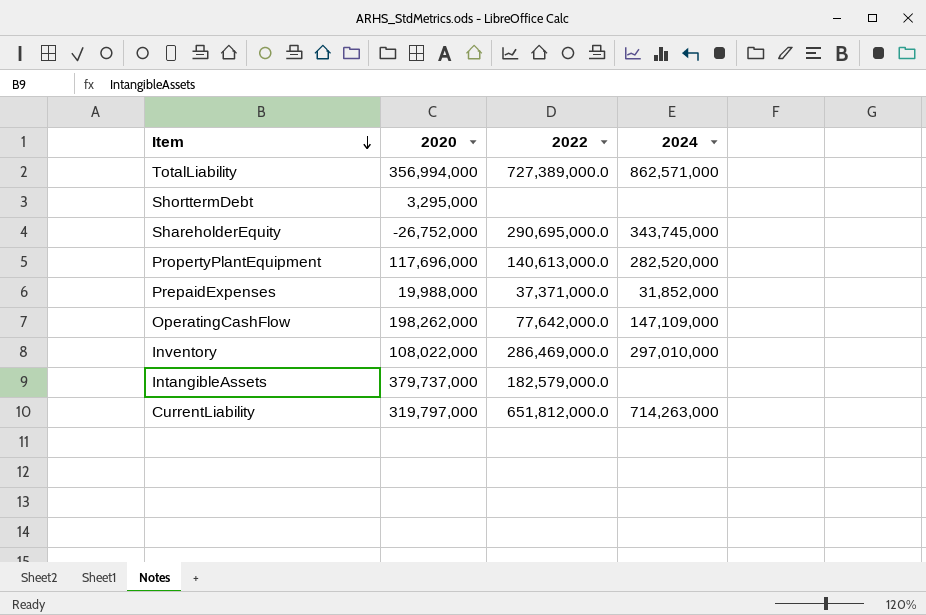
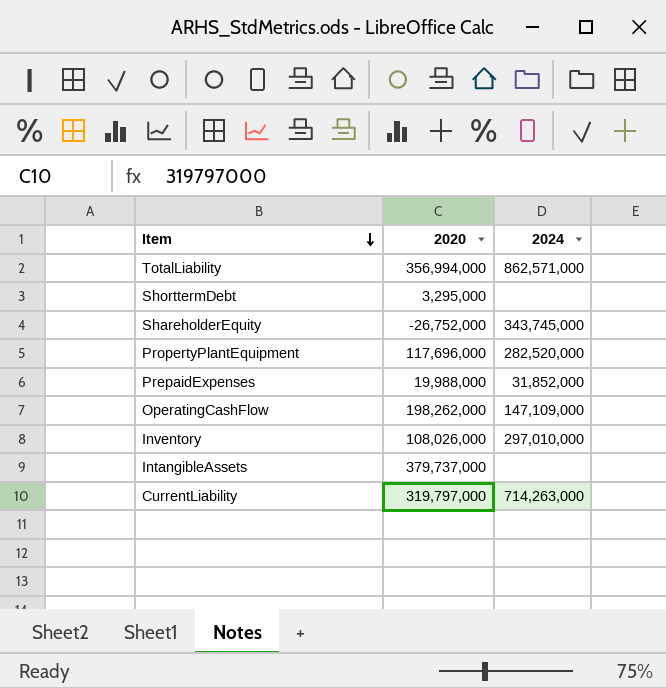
column 2022 | position: 3 -> none
Inventory | 2020: 108,022,000 -> 108,026,000

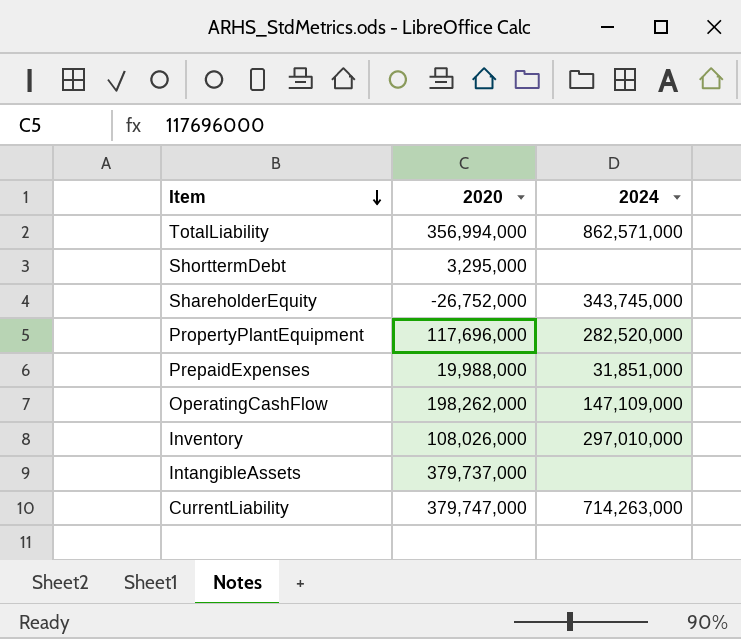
PrepaidExpenses | 2024: 31,852,000 -> 31,851,000
CurrentLiability | 2020: 319,797,000 -> 379,747,000

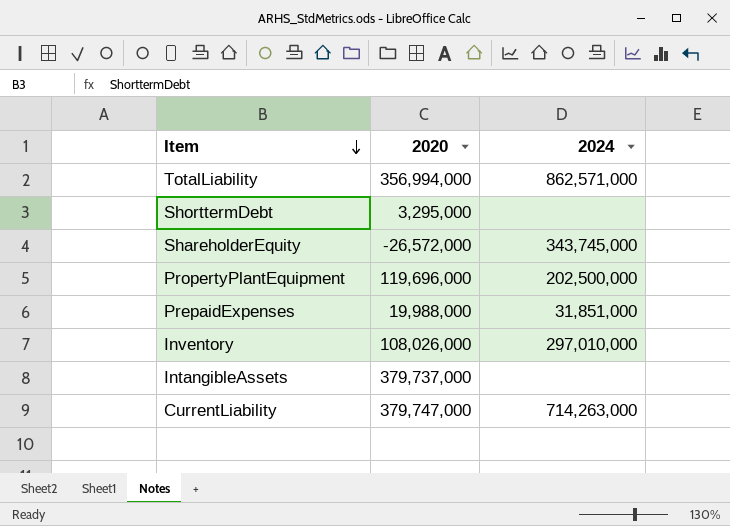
row OperatingCashFlow: 198,262,000 | 147,109,000 -> none
ShareholderEquity | 2020: -26,752,000 -> -26,572,000
PropertyPlantEquipment | 2020: 117,696,000 -> 119,696,000
PropertyPlantEquipment | 2024: 282,520,000 -> 202,500,000

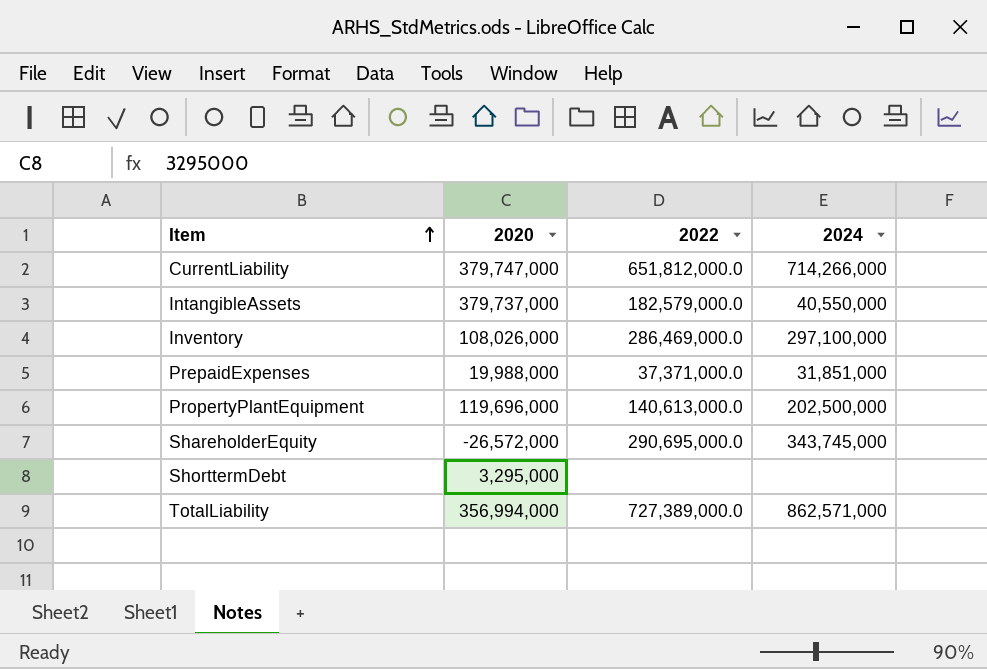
row order: Item descending -> Item ascending
column 2022 | position: none -> 3
CurrentLiability | 2024: 714,263,000 -> 714,266,000
IntangibleAssets | 2024: none -> 40,550,000
Inventory | 2024: 297,010,000 -> 297,100,000

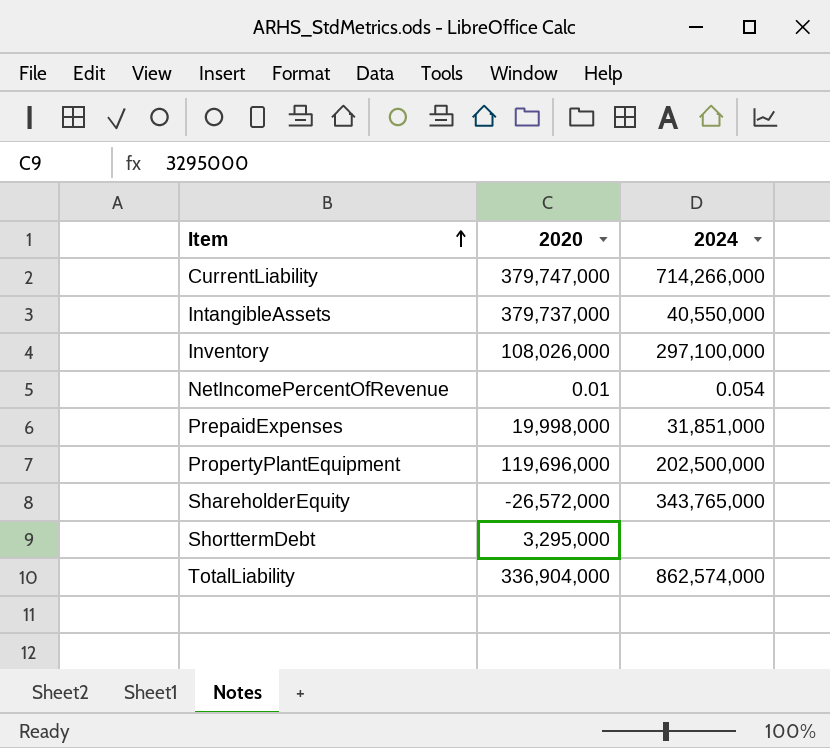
column 2022 | position: 3 -> none
row NetIncomePercentOfRevenue: none -> 0.01 | 0.054
PrepaidExpenses | 2020: 19,988,000 -> 19,998,000
ShareholderEquity | 2024: 343,745,000 -> 343,765,000
TotalLiability | 2020: 356,994,000 -> 336,904,000
TotalLiability | 2024: 862,571,000 -> 862,574,000

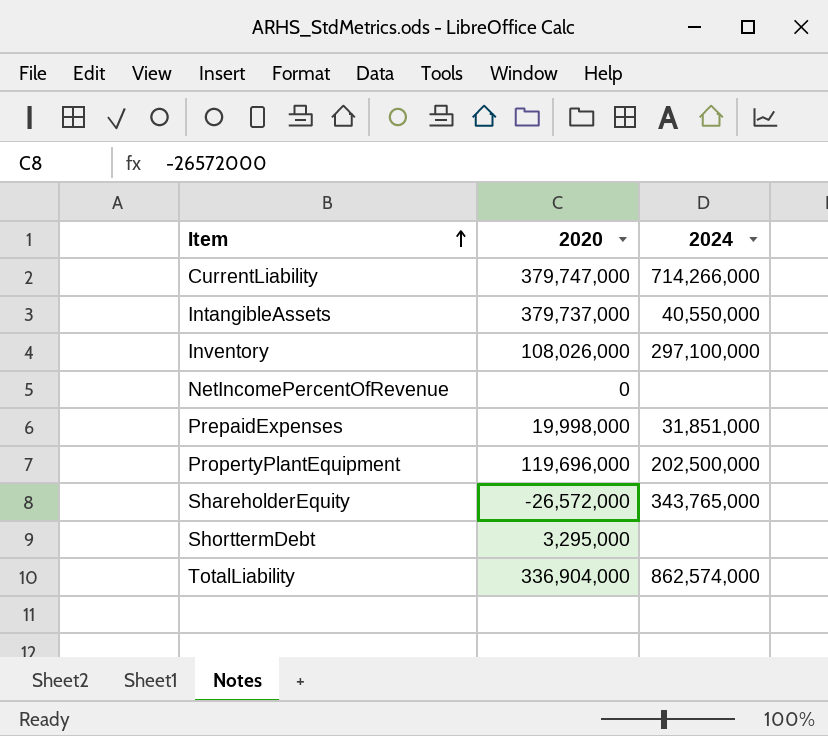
NetIncomePercentOfRevenue | 2020: 0.01 -> 0
NetIncomePercentOfRevenue | 2024: 0.054 -> none

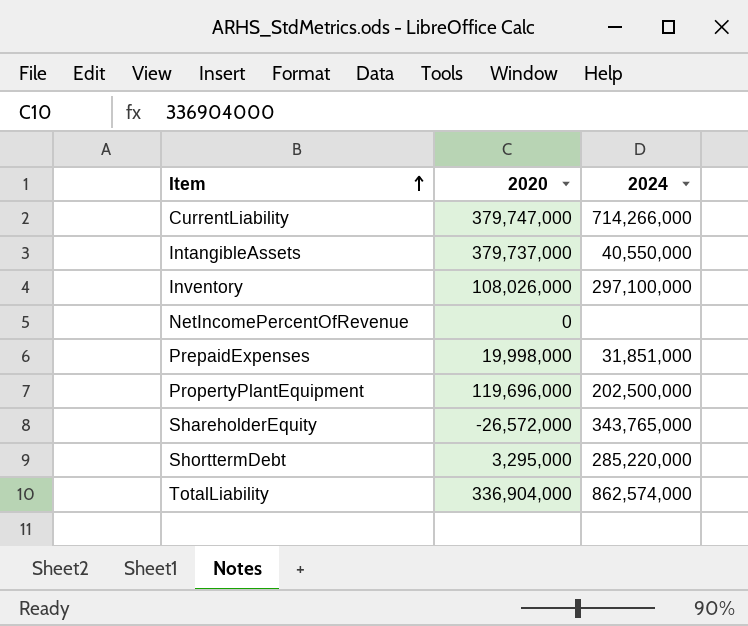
ShorttermDebt | 2024: none -> 285,220,000

